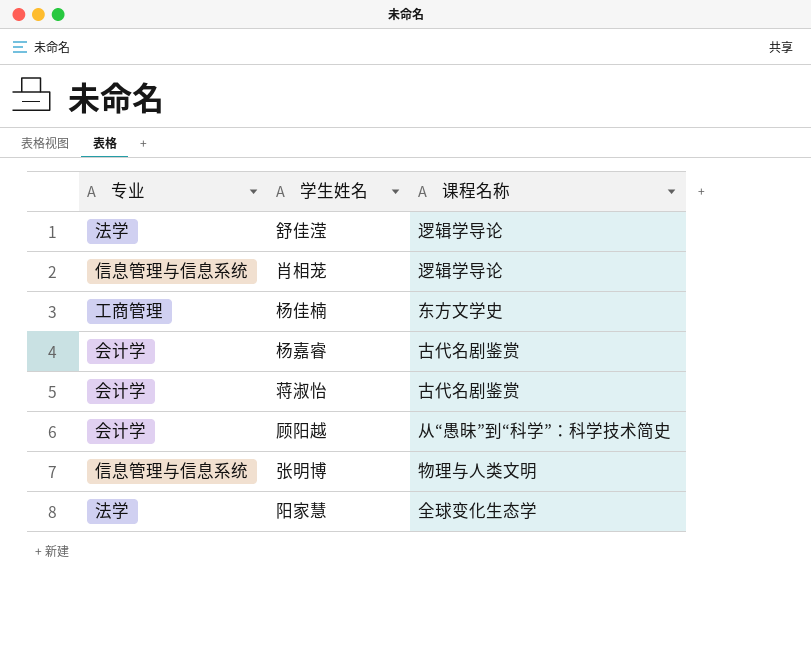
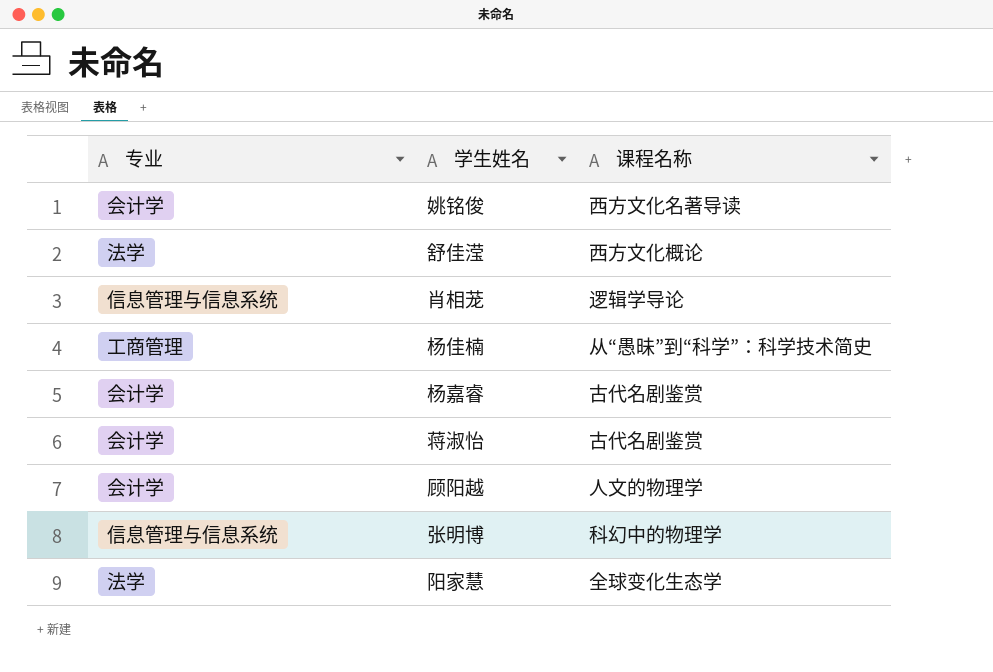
row 姚铭俊: none -> 会计学 | 西方文化名著导读
舒佳滢 | 课程名称: 逻辑学导论 -> 西方文化概论
杨佳楠 | 课程名称: 东方文学史 -> 从“愚昧”到“科学”：科学技术简史
顾阳越 | 课程名称: 从“愚昧”到“科学”：科学技术简史 -> 人文的物理学
张明博 | 课程名称: 物理与人类文明 -> 科幻中的物理学

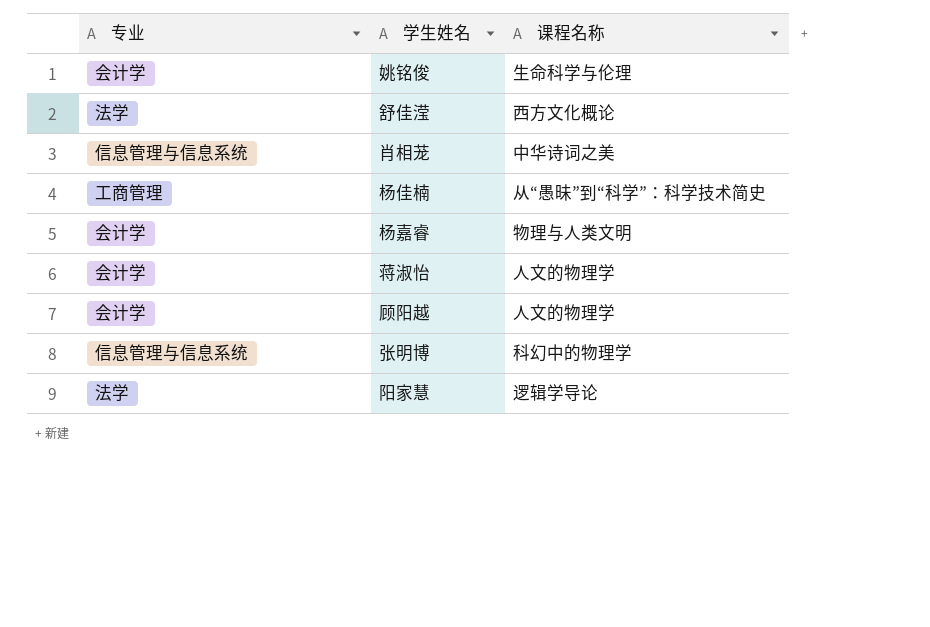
姚铭俊 | 课程名称: 西方文化名著导读 -> 生命科学与伦理
肖相茏 | 课程名称: 逻辑学导论 -> 中华诗词之美
杨嘉睿 | 课程名称: 古代名剧鉴赏 -> 物理与人类文明
蒋淑怡 | 课程名称: 古代名剧鉴赏 -> 人文的物理学
阳家慧 | 课程名称: 全球变化生态学 -> 逻辑学导论

